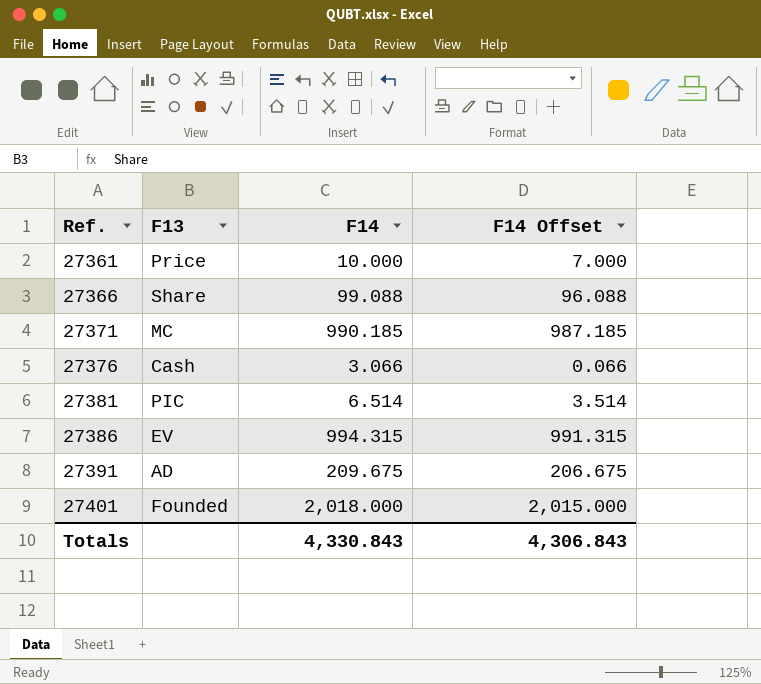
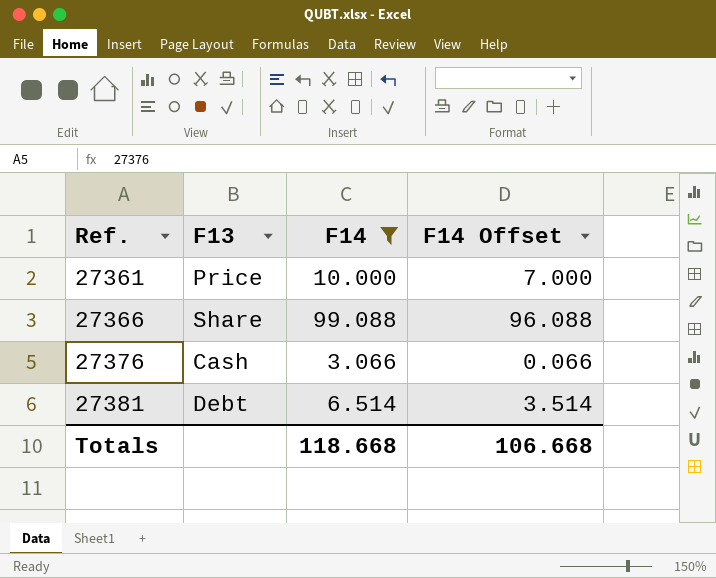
filter: none -> F14 <= 99.088
27381 | F13: PIC -> Debt
Totals | F14: 4,330.843 -> 118.668
Totals | F14 Offset: 4,306.843 -> 106.668

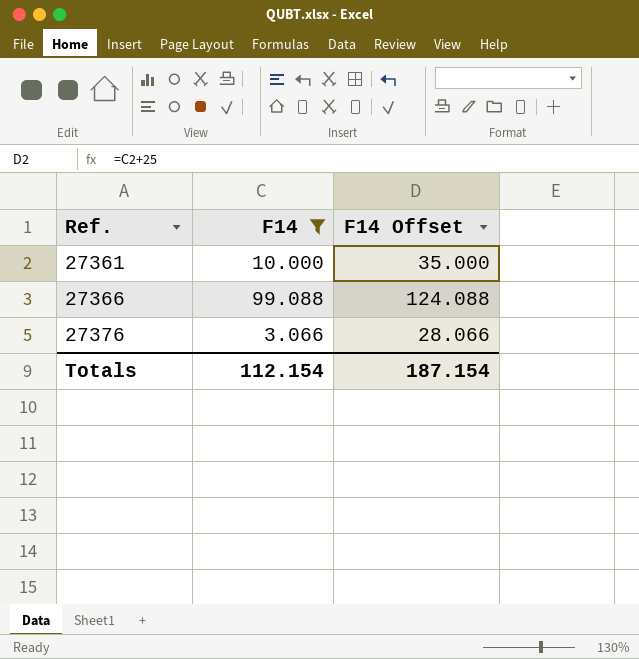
column F13 | position: 2 -> none
column F14 Offset | formula: [F14] - 3 -> [F14] + 25
row 27381: Debt | 6.514 | 3.514 -> none
Totals | F14: 118.668 -> 112.154
Totals | F14 Offset: 106.668 -> 187.154

